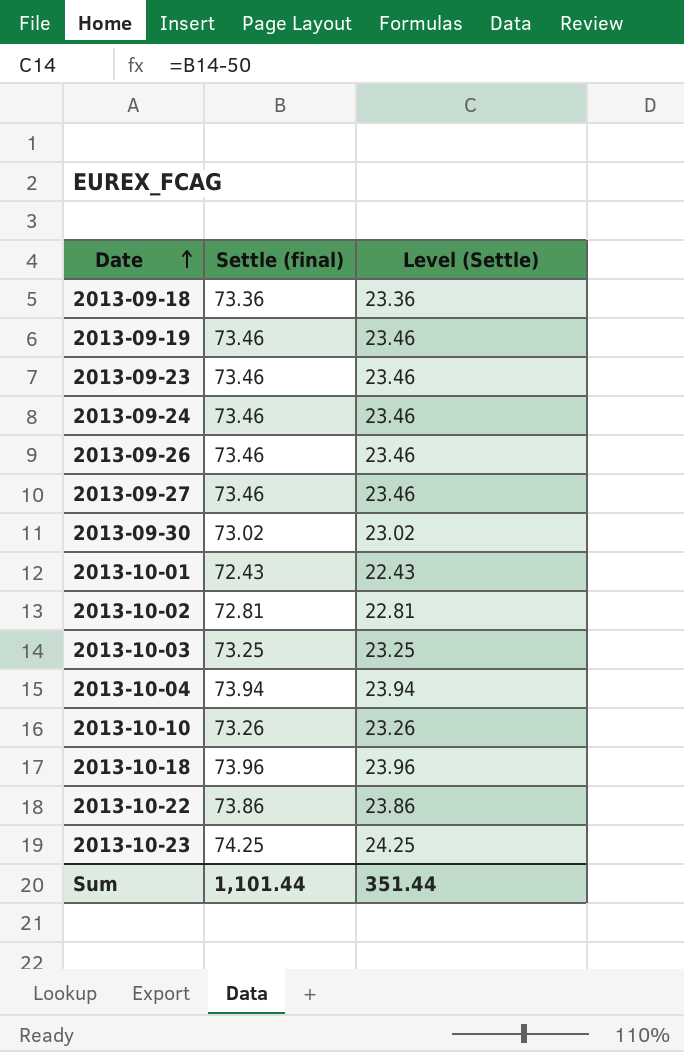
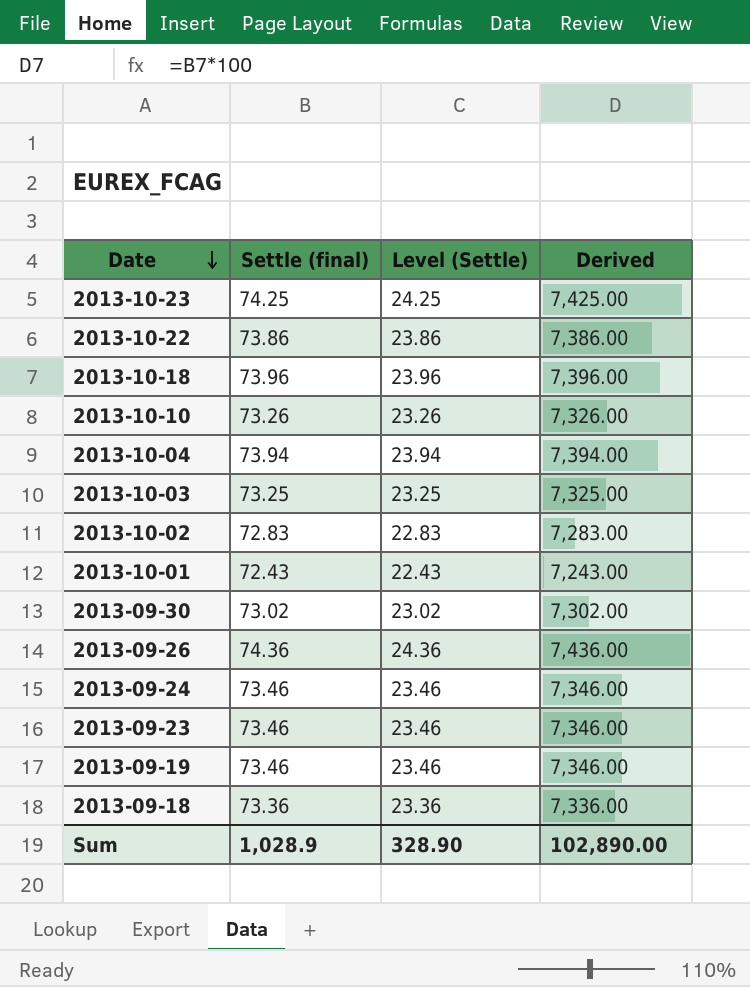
row order: Date ascending -> Date descending
column Derived | formula: none -> [Settle (final)] * 100
row 2013-09-27: 73.46 | 23.46 -> none
2013-10-02 | Settle (final): 72.81 -> 72.83
2013-10-02 | Level (Settle): 22.81 -> 22.83
2013-09-26 | Settle (final): 73.46 -> 74.36
2013-09-26 | Level (Settle): 23.46 -> 24.36
Sum | Settle (final): 1,101.44 -> 1,028.9
Sum | Level (Settle): 351.44 -> 328.90

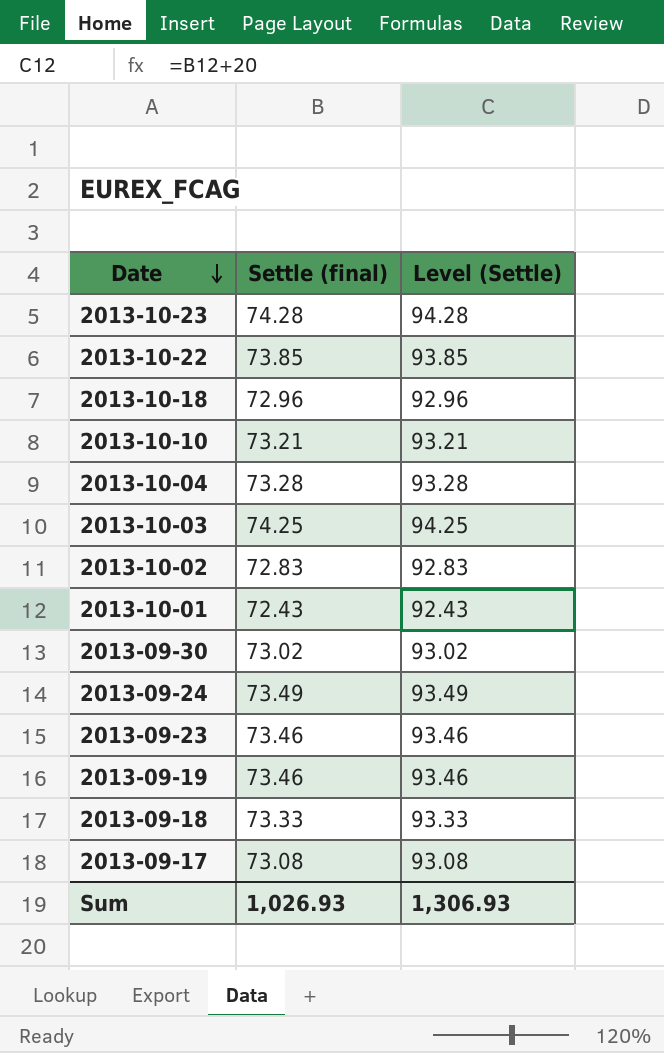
column Derived | formula: [Settle (final)] * 100 -> none
column Level (Settle) | formula: [Settle (final)] - 50 -> [Settle (final)] + 20
row 2013-09-26: 74.36 | 24.36 | 7,436.00 -> none
2013-10-23 | Settle (final): 74.25 -> 74.28
2013-10-22 | Settle (final): 73.86 -> 73.85
2013-10-18 | Settle (final): 73.96 -> 72.96
2013-10-10 | Settle (final): 73.26 -> 73.21
2013-10-04 | Settle (final): 73.94 -> 73.28
2013-10-03 | Settle (final): 73.25 -> 74.25
2013-09-24 | Settle (final): 73.46 -> 73.49
2013-09-18 | Settle (final): 73.36 -> 73.33
row 2013-09-17: none -> 73.08 | 93.08
Sum | Settle (final): 1,028.9 -> 1,026.93
Sum | Level (Settle): 328.90 -> 1,306.93

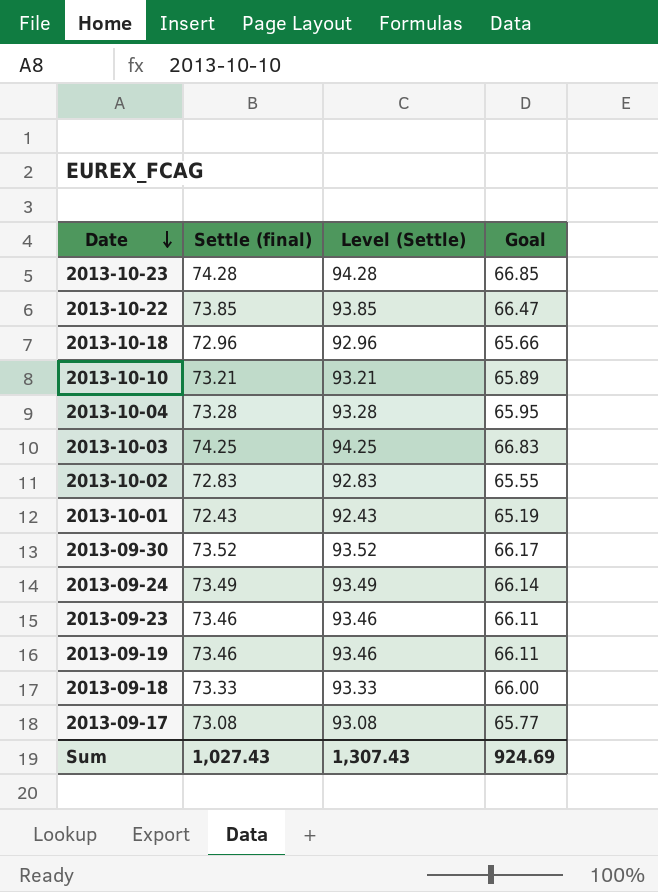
column Goal | formula: none -> [Settle (final)] * 0.9
2013-09-30 | Settle (final): 73.02 -> 73.52
2013-09-30 | Level (Settle): 93.02 -> 93.52
Sum | Settle (final): 1,026.93 -> 1,027.43
Sum | Level (Settle): 1,306.93 -> 1,307.43

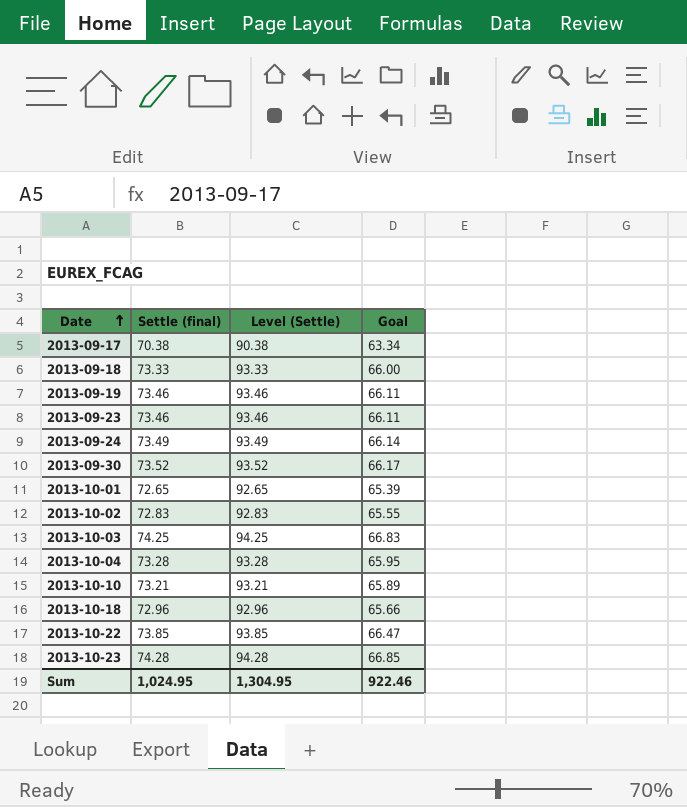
row order: Date descending -> Date ascending
2013-09-17 | Settle (final): 73.08 -> 70.38
2013-09-17 | Level (Settle): 93.08 -> 90.38
2013-09-17 | Goal: 65.77 -> 63.34
2013-10-01 | Settle (final): 72.43 -> 72.65
2013-10-01 | Level (Settle): 92.43 -> 92.65
2013-10-01 | Goal: 65.19 -> 65.39
Sum | Settle (final): 1,027.43 -> 1,024.95
Sum | Level (Settle): 1,307.43 -> 1,304.95
Sum | Goal: 924.69 -> 922.46

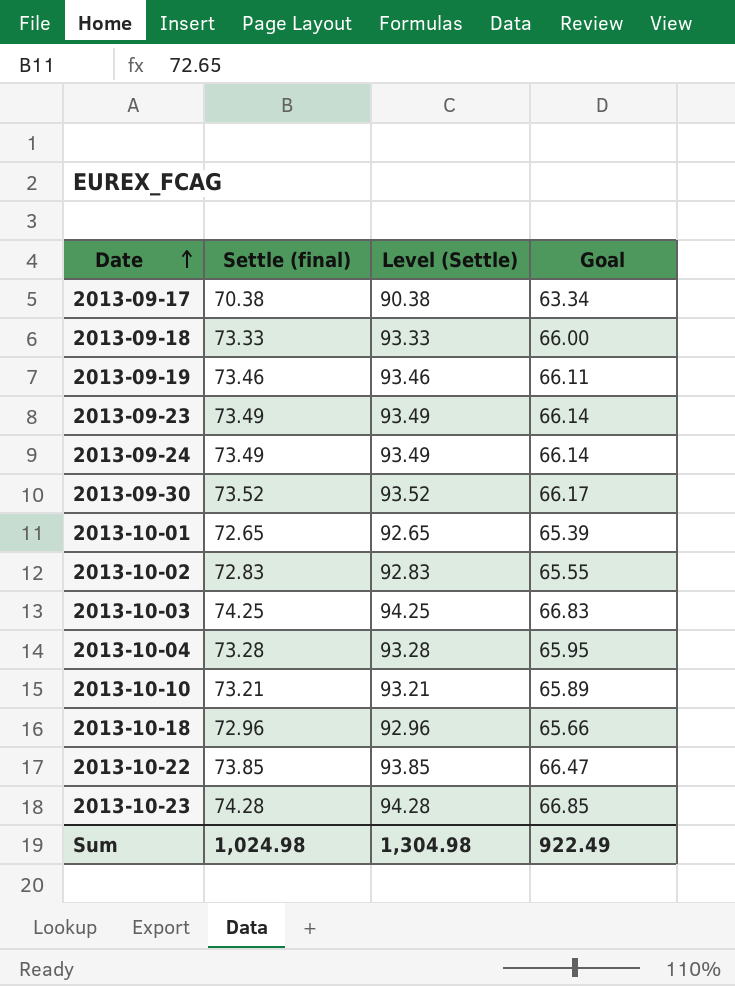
2013-09-23 | Settle (final): 73.46 -> 73.49
2013-09-23 | Level (Settle): 93.46 -> 93.49
2013-09-23 | Goal: 66.11 -> 66.14
Sum | Settle (final): 1,024.95 -> 1,024.98
Sum | Level (Settle): 1,304.95 -> 1,304.98
Sum | Goal: 922.46 -> 922.49

